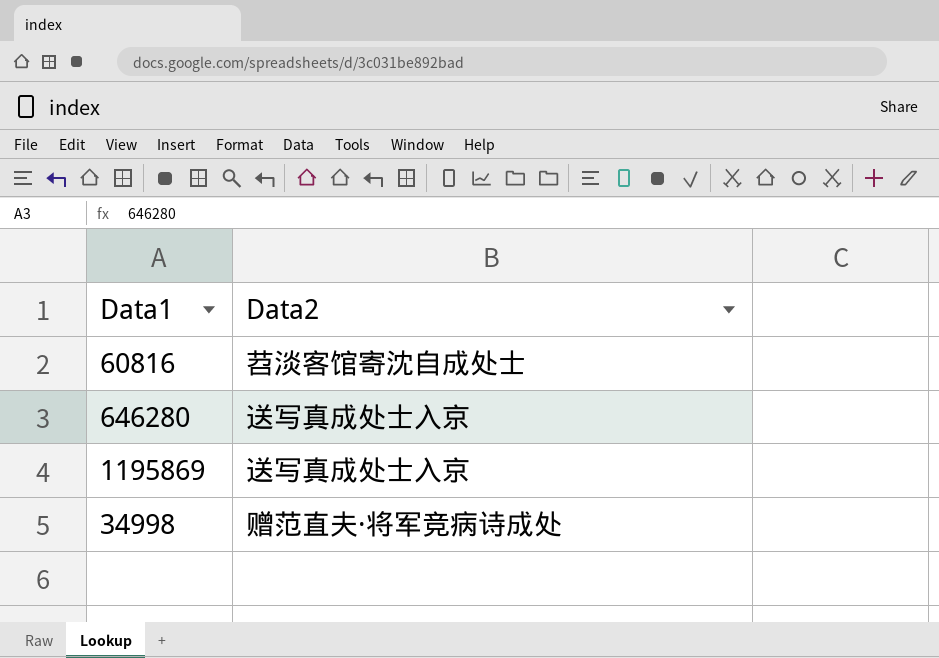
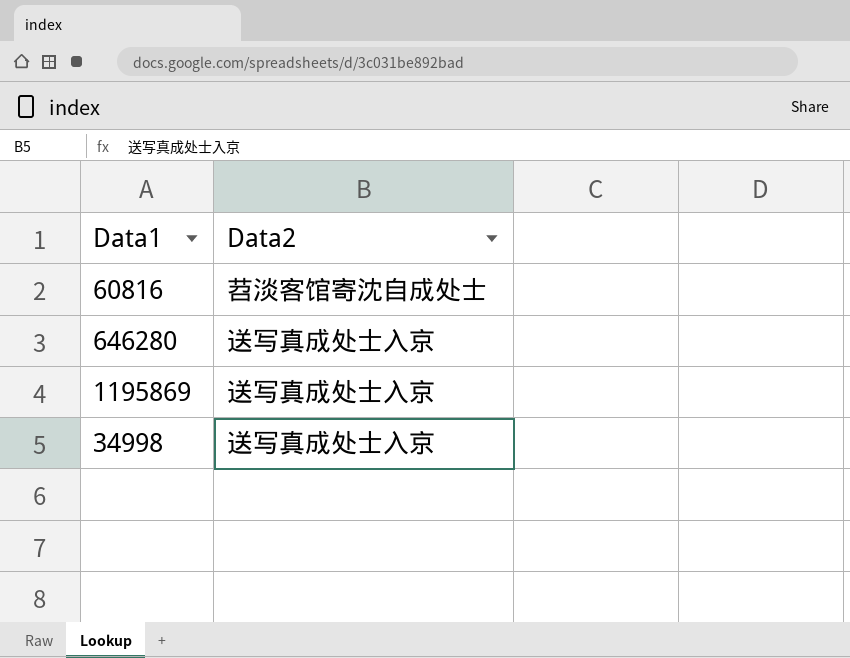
34998 | Data2: 赠范直夫·将军竞病诗成处 -> 送写真成处士入京

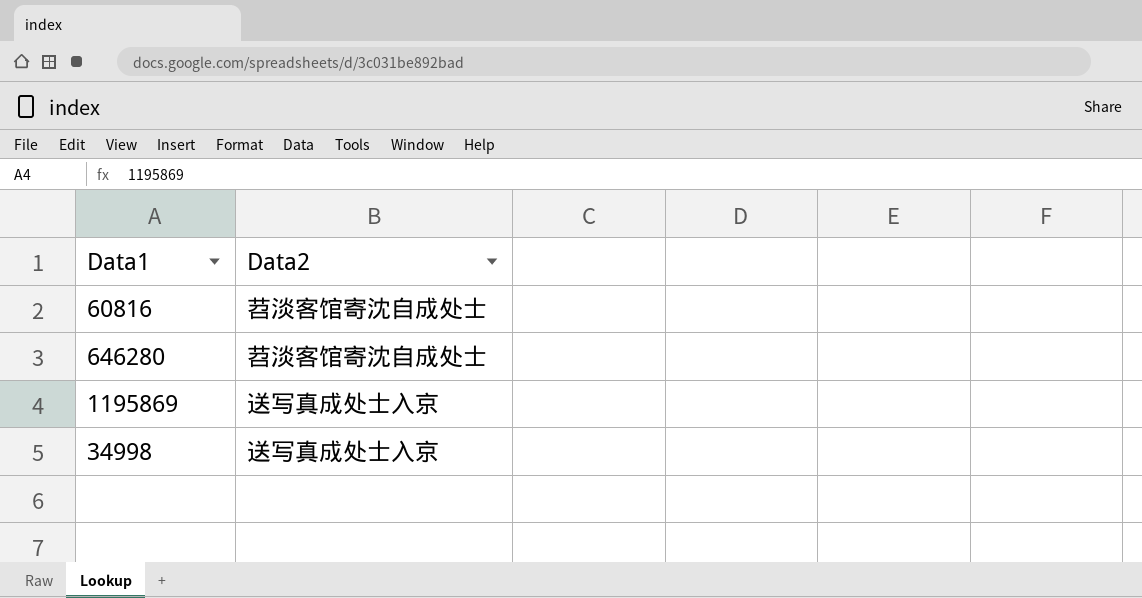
646280 | Data2: 送写真成处士入京 -> 苕淡客馆寄沈自成处士

